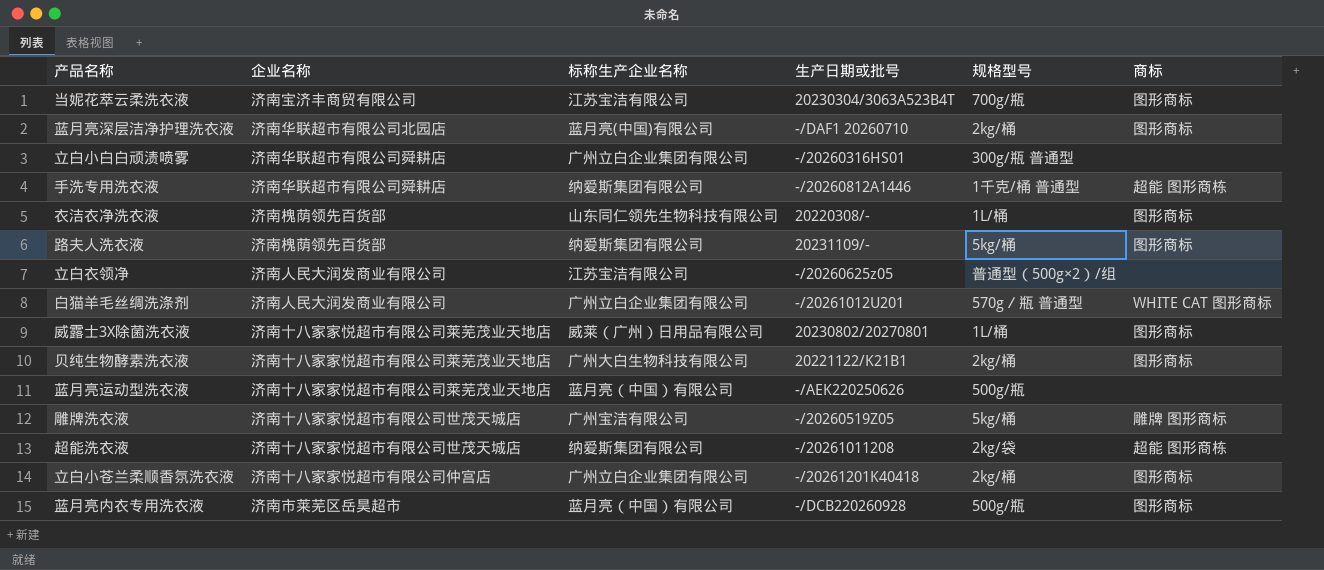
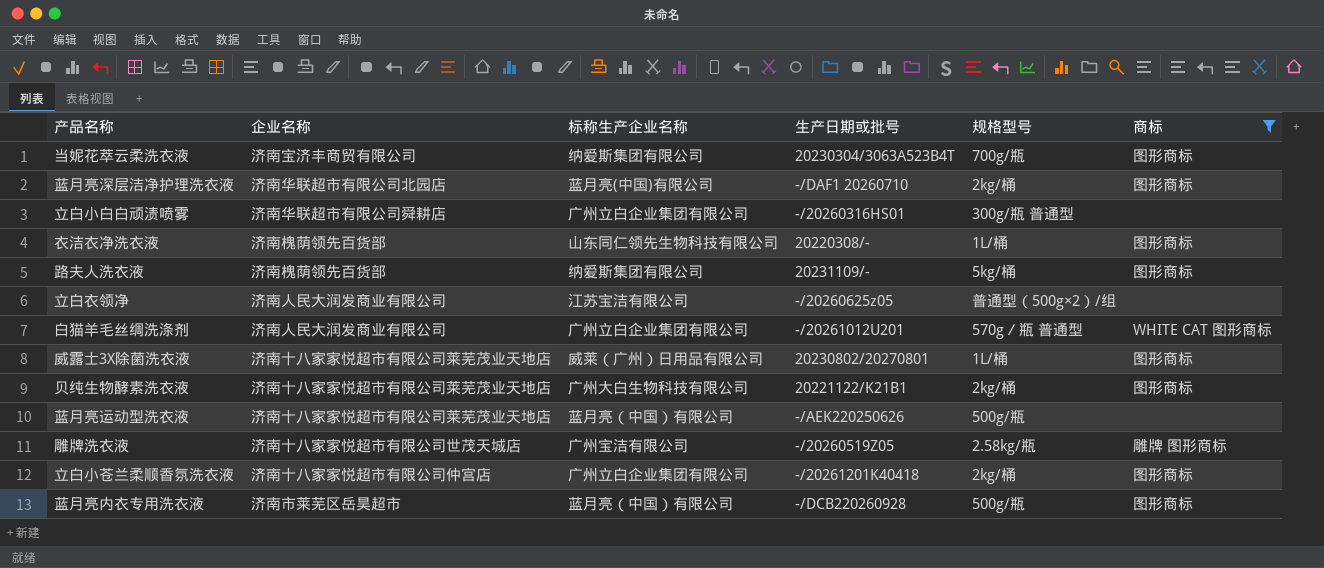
filter: none -> 商标 != 超能 图形商栋
当妮花萃云柔洗衣液 | 标称生产企业名称: 江苏宝洁有限公司 -> 纳爱斯集团有限公司
雕牌洗衣液 | 规格型号: 5kg/桶 -> 2.58kg/瓶

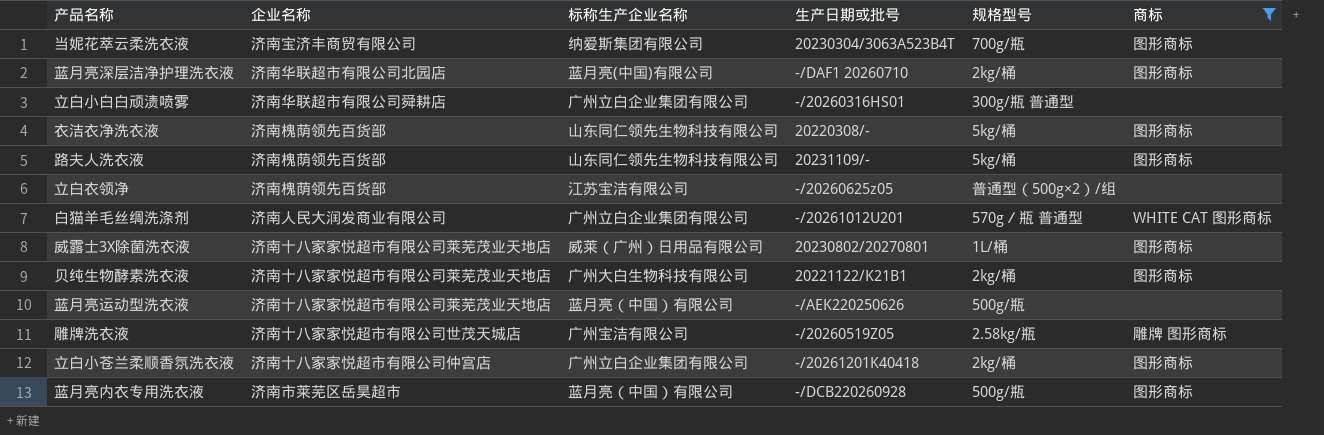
衣洁衣净洗衣液 | 规格型号: 1L/桶 -> 5kg/桶
路夫人洗衣液 | 标称生产企业名称: 纳爱斯集团有限公司 -> 山东同仁领先生物科技有限公司
立白衣领净 | 企业名称: 济南人民大润发商业有限公司 -> 济南槐荫领先百货部

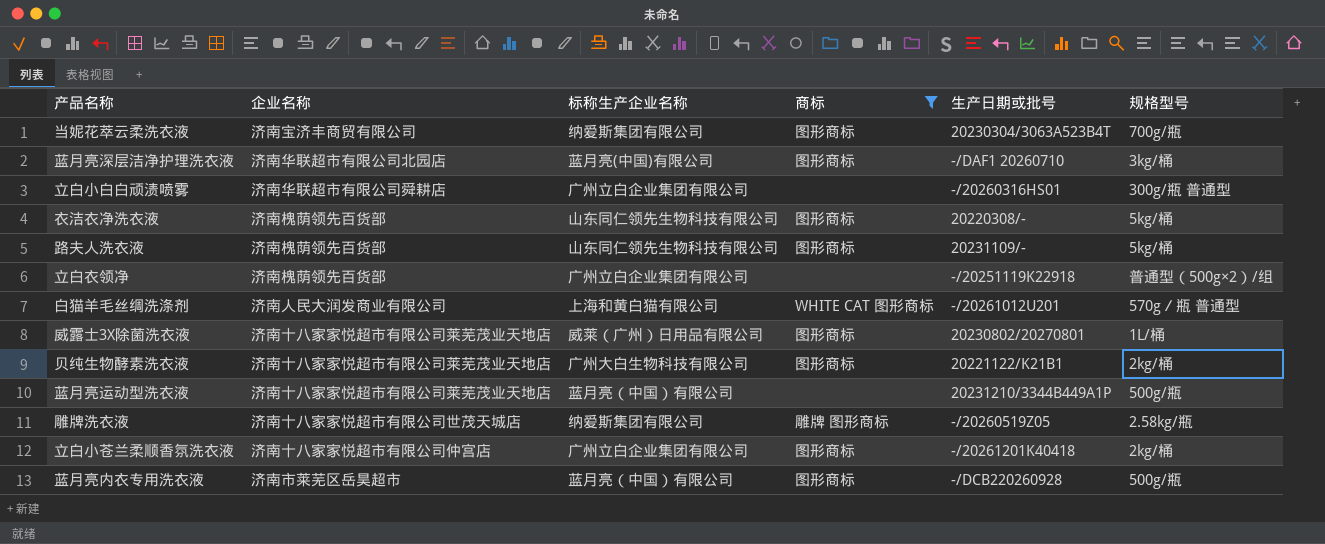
column 商标 | position: 6 -> 4
蓝月亮深层洁净护理洗衣液 | 规格型号: 2kg/桶 -> 3kg/桶
立白衣领净 | 标称生产企业名称: 江苏宝洁有限公司 -> 广州立白企业集团有限公司
立白衣领净 | 生产日期或批号: -/20260625z05 -> -/20251119K22918
白猫羊毛丝绸洗涤剂 | 标称生产企业名称: 广州立白企业集团有限公司 -> 上海和黄白猫有限公司
蓝月亮运动型洗衣液 | 生产日期或批号: -/AEK220250626 -> 20231210/3344B449A1P
雕牌洗衣液 | 标称生产企业名称: 广州宝洁有限公司 -> 纳爱斯集团有限公司

